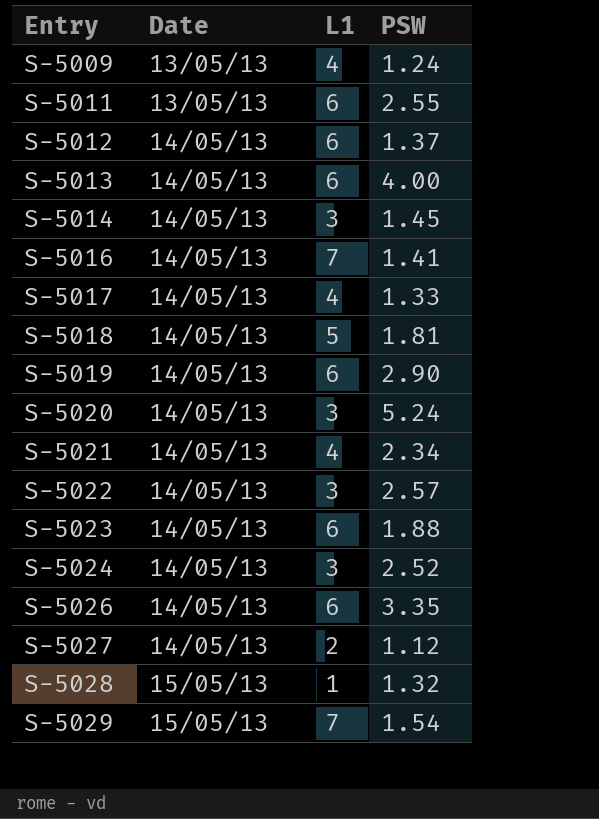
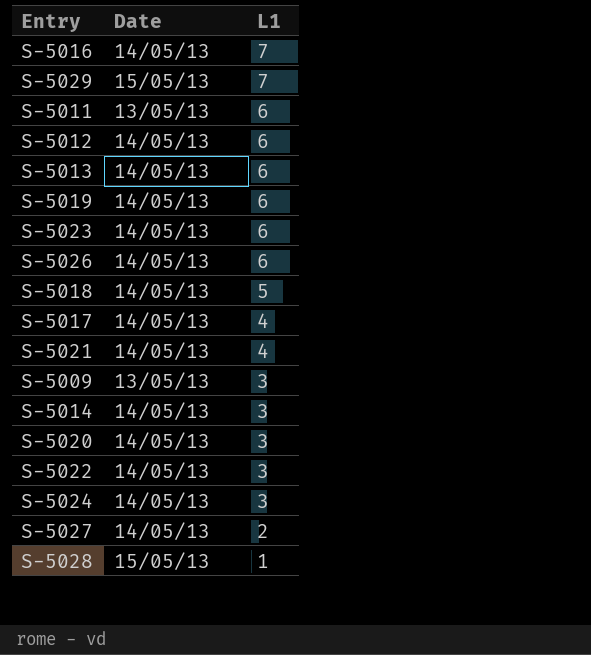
row order: Entry ascending -> L1 descending
column PSW | position: 4 -> none
S-5009 | L1: 4 -> 3

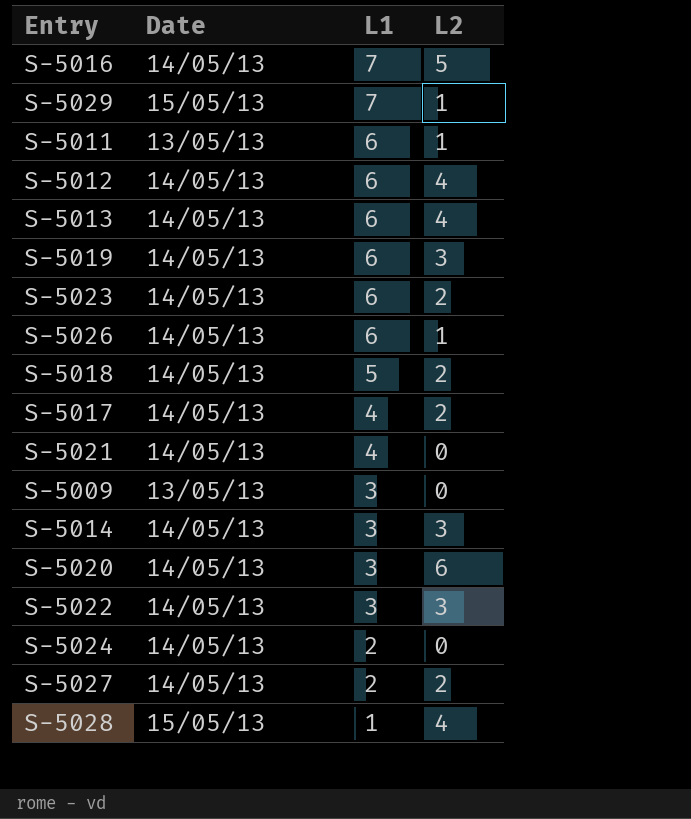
column L2 | position: none -> 4
S-5024 | L1: 3 -> 2

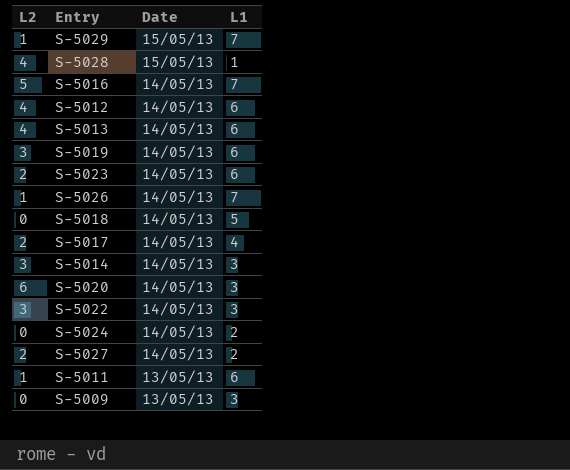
row order: L1 descending -> Date descending
column L2 | position: 4 -> 1
row S-5021: 14/05/13 | 4 | 0 -> none
S-5026 | L1: 6 -> 7
S-5018 | L2: 2 -> 0

